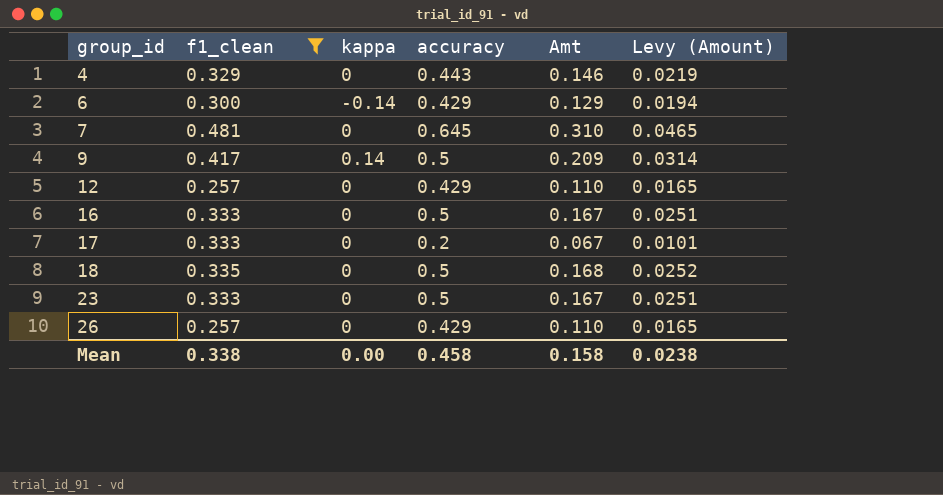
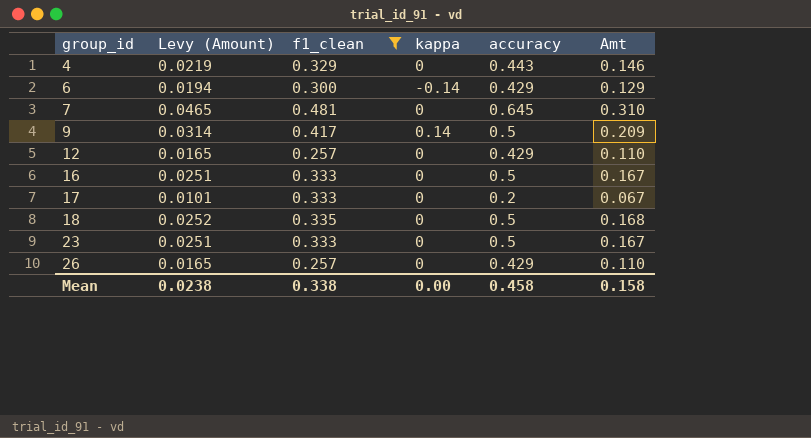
column Levy (Amount) | position: 6 -> 2

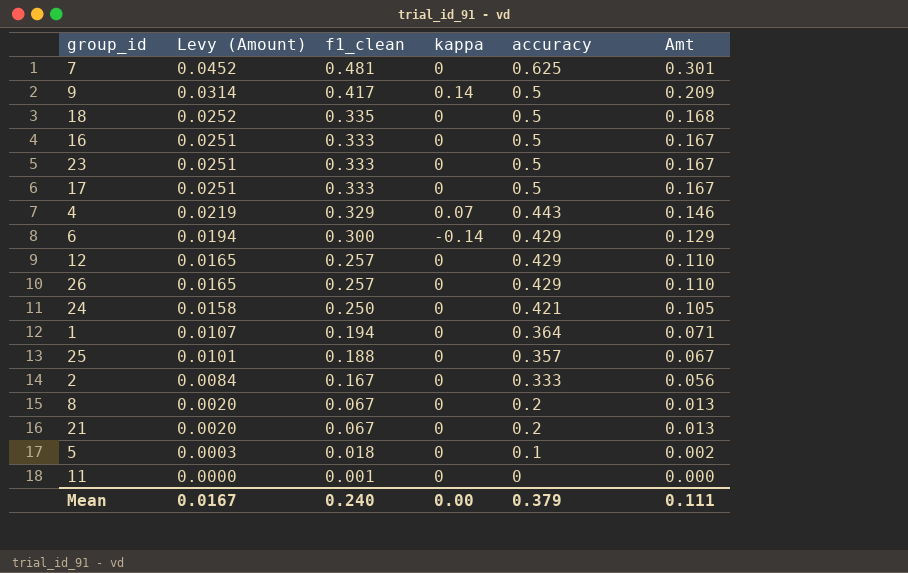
filter: f1_clean >= 0.257 -> none
row order: group_id ascending -> Levy (Amount) descending
7 | Levy (Amount): 0.0465 -> 0.0452
7 | accuracy: 0.645 -> 0.625
7 | Amt: 0.310 -> 0.301
17 | Levy (Amount): 0.0101 -> 0.0251
17 | accuracy: 0.2 -> 0.5
17 | Amt: 0.067 -> 0.167
4 | kappa: 0 -> 0.07
Mean | Levy (Amount): 0.0238 -> 0.0167
Mean | f1_clean: 0.338 -> 0.240
Mean | accuracy: 0.458 -> 0.379
Mean | Amt: 0.158 -> 0.111

